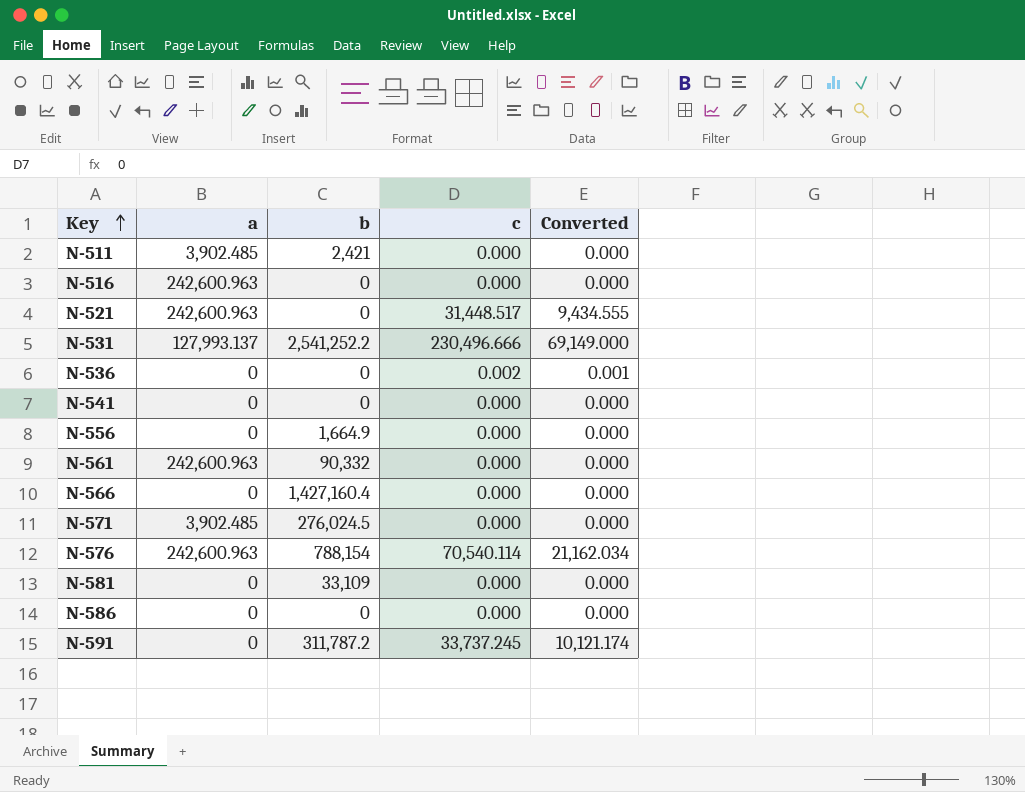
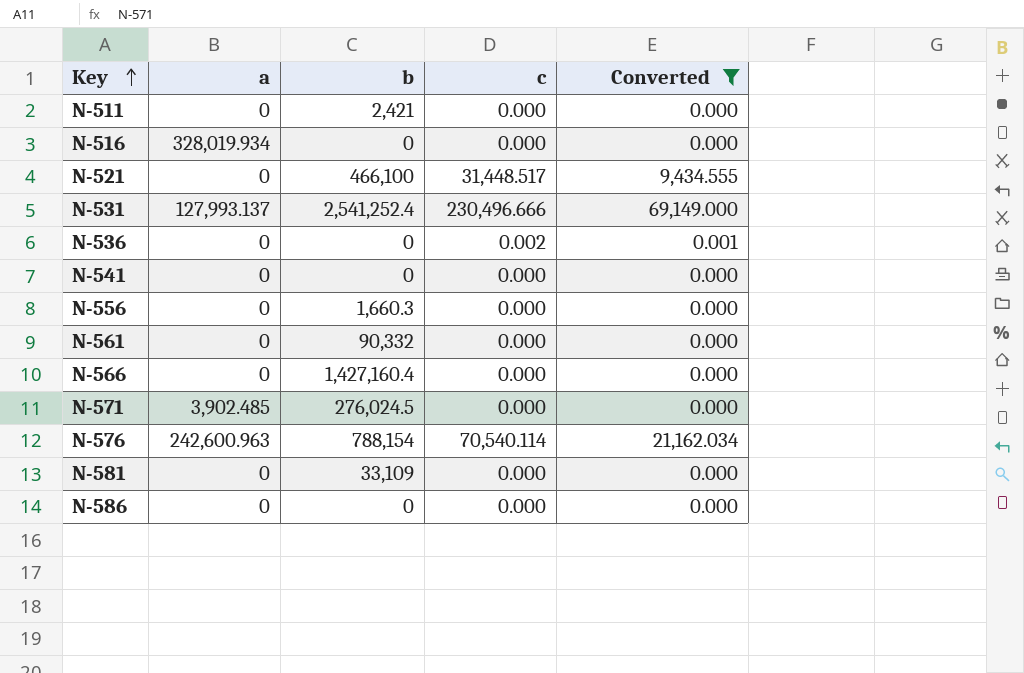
filter: none -> Converted != 10,121.174
N-511 | a: 3,902.485 -> 0
N-516 | a: 242,600.963 -> 328,019.934
N-521 | a: 242,600.963 -> 0
N-521 | b: 0 -> 466,100
N-531 | b: 2,541,252.2 -> 2,541,252.4
N-556 | b: 1,664.9 -> 1,660.3
N-561 | a: 242,600.963 -> 0

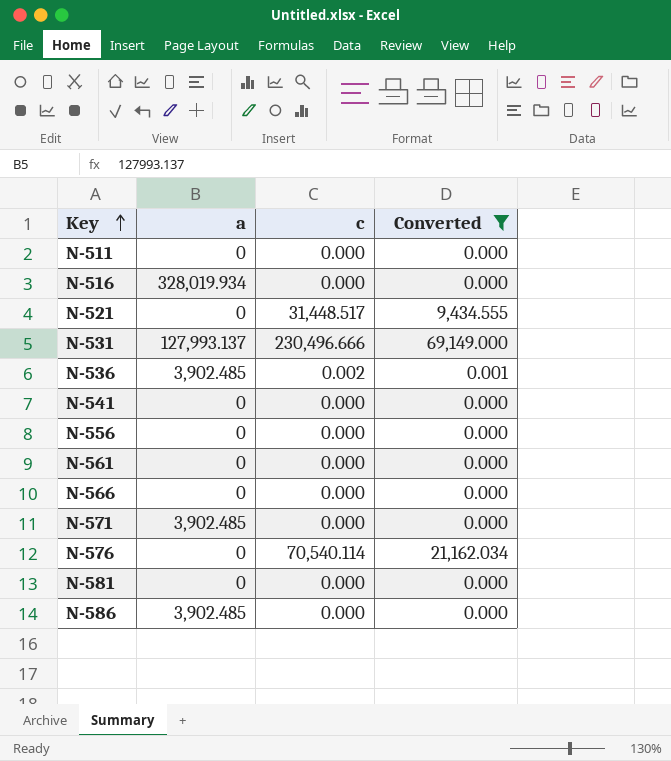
column b | position: 3 -> none
N-536 | a: 0 -> 3,902.485
N-576 | a: 242,600.963 -> 0
N-586 | a: 0 -> 3,902.485

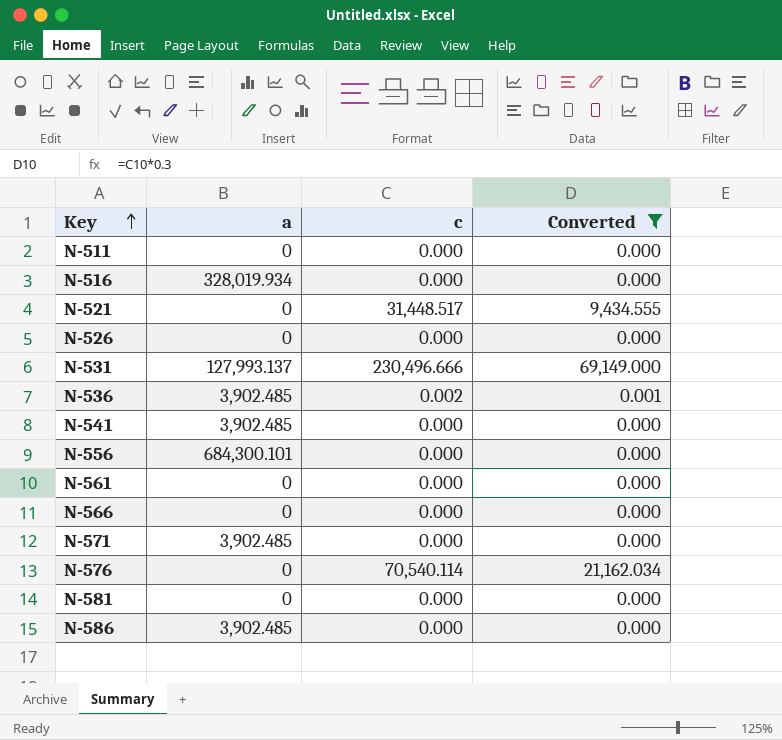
row N-526: none -> 0 | 0.000 | 0.000
N-541 | a: 0 -> 3,902.485
N-556 | a: 0 -> 684,300.101

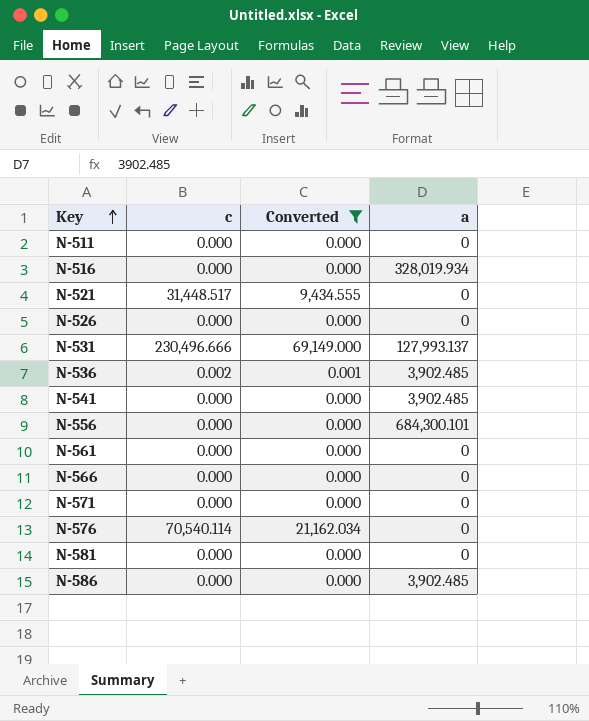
column a | position: 2 -> 4
N-571 | a: 3,902.485 -> 0

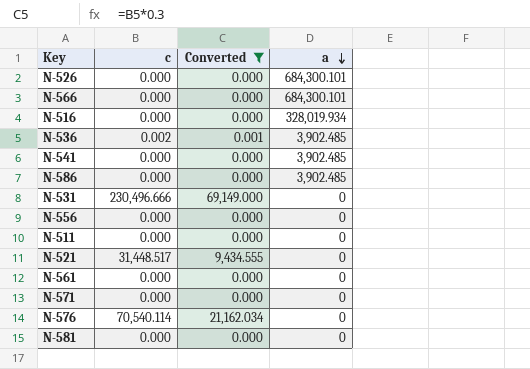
row order: Key ascending -> a descending
N-526 | a: 0 -> 684,300.101
N-566 | a: 0 -> 684,300.101
N-531 | a: 127,993.137 -> 0
N-556 | a: 684,300.101 -> 0

